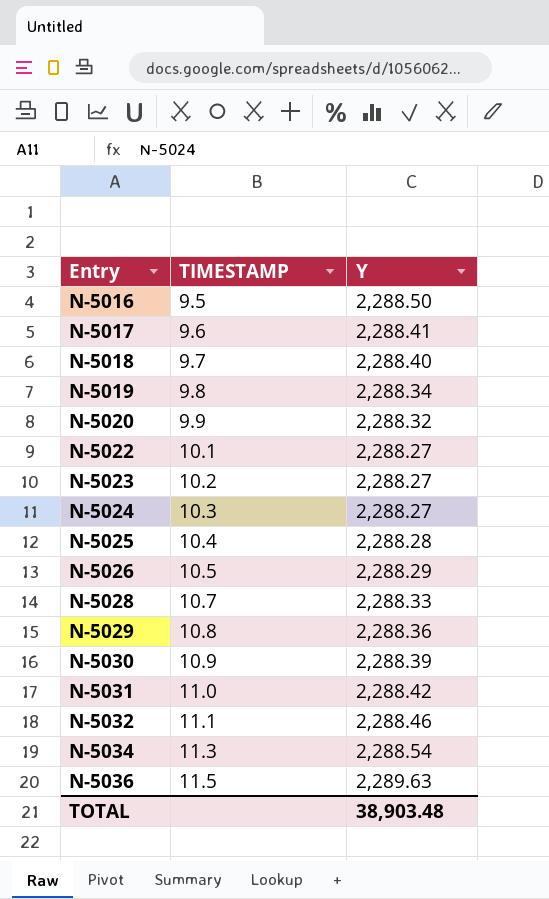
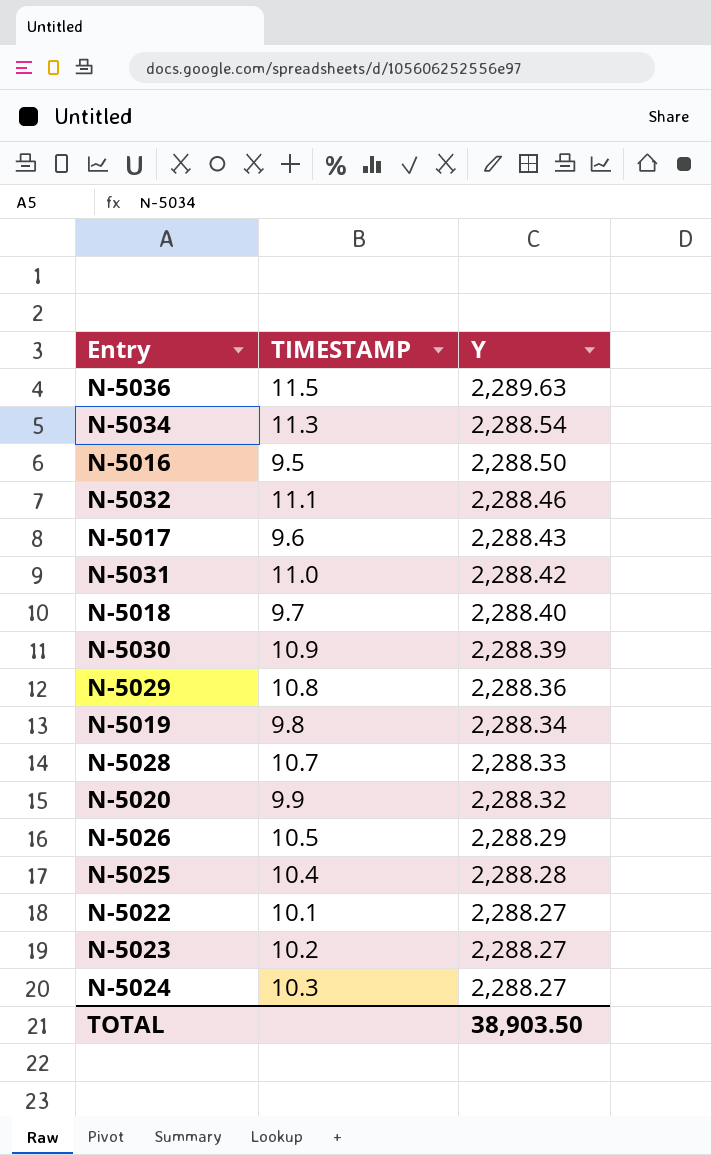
row order: Entry ascending -> Y descending
N-5017 | Y: 2,288.41 -> 2,288.43
TOTAL | Y: 38,903.48 -> 38,903.50

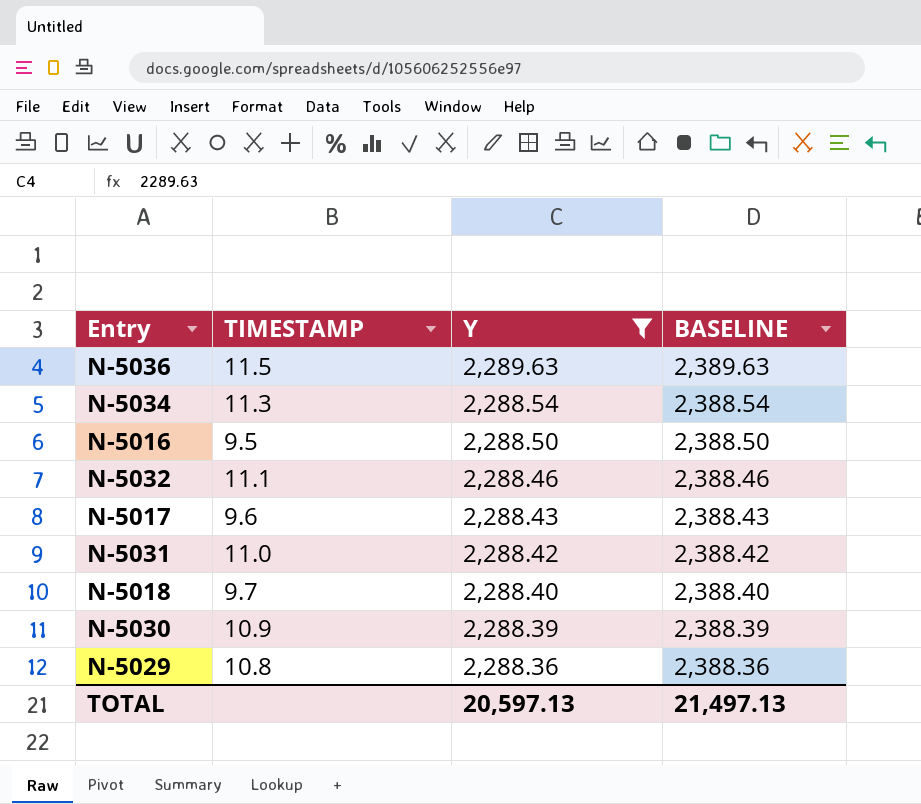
filter: none -> Y >= 2,288.36
column BASELINE | formula: none -> [Y] + 100
TOTAL | Y: 38,903.50 -> 20,597.13

